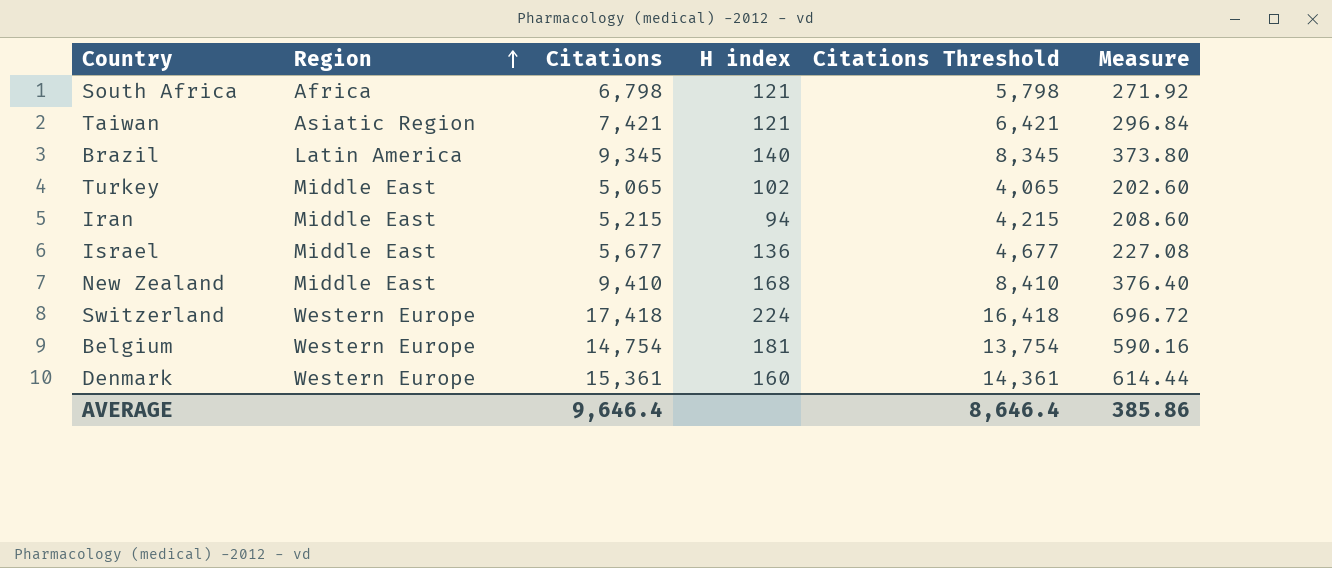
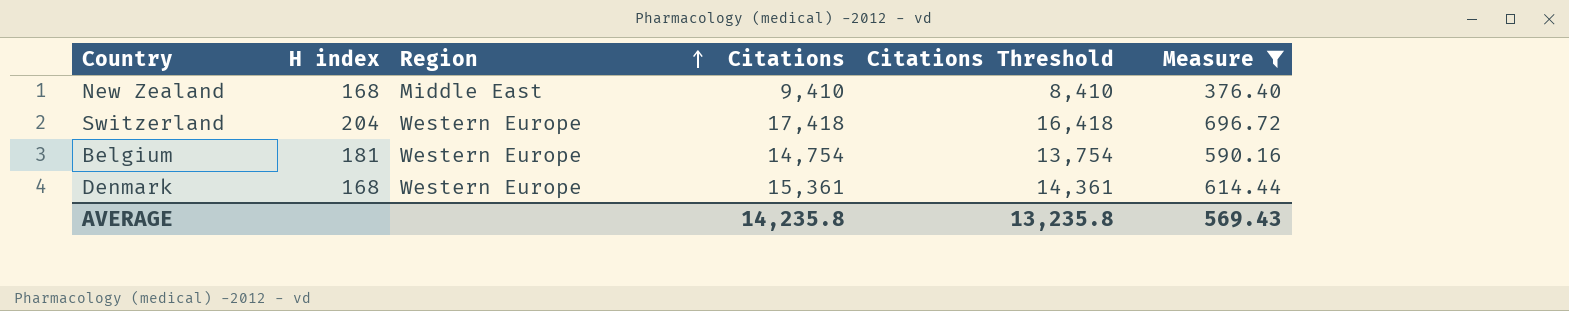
filter: none -> Measure >= 376.40
column H index | position: 4 -> 2
Switzerland | H index: 224 -> 204
Denmark | H index: 160 -> 168
AVERAGE | Citations: 9,646.4 -> 14,235.8
AVERAGE | Citations Threshold: 8,646.4 -> 13,235.8
AVERAGE | Measure: 385.86 -> 569.43

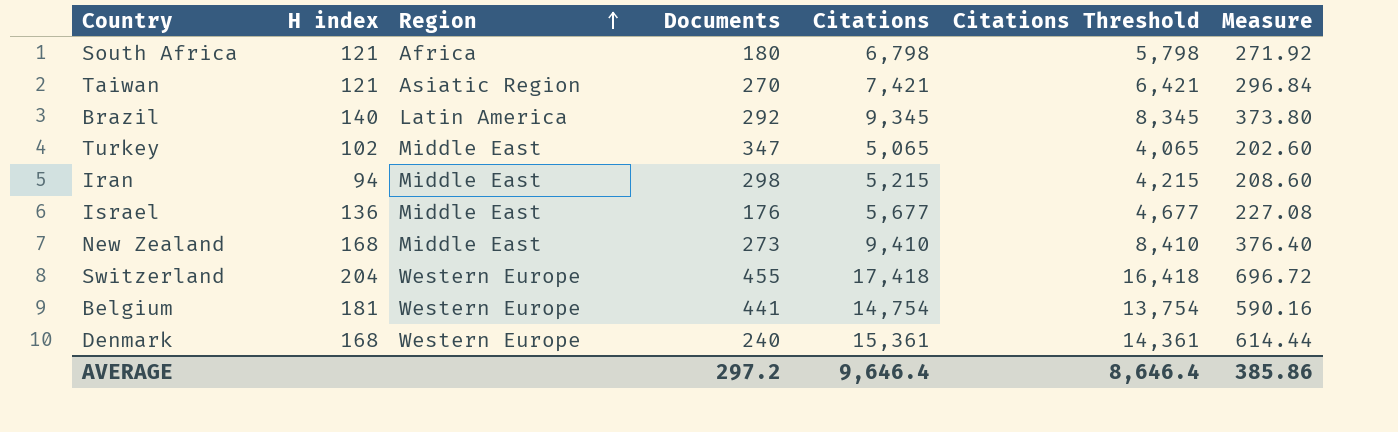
filter: Measure >= 376.40 -> none
column Documents | position: none -> 4
AVERAGE | Citations: 14,235.8 -> 9,646.4
AVERAGE | Citations Threshold: 13,235.8 -> 8,646.4
AVERAGE | Measure: 569.43 -> 385.86

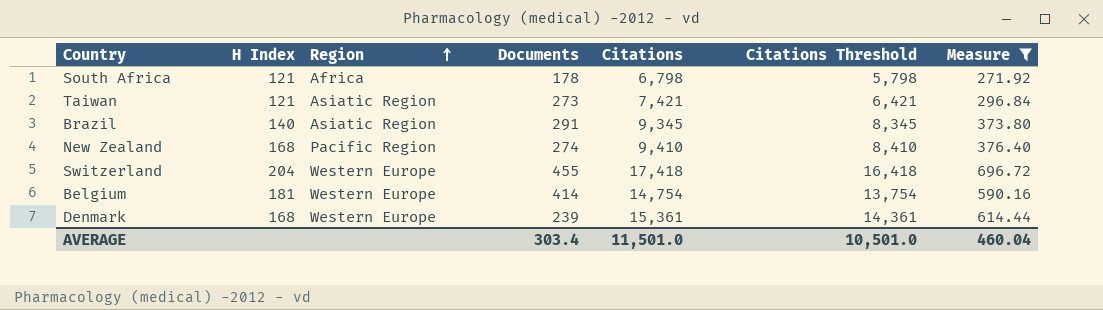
filter: none -> Measure >= 271.92
column name: H index -> H Index
South Africa | Documents: 180 -> 178
Taiwan | Documents: 270 -> 273
Brazil | Region: Latin America -> Asiatic Region
Brazil | Documents: 292 -> 291
New Zealand | Region: Middle East -> Pacific Region
New Zealand | Documents: 273 -> 274
Belgium | Documents: 441 -> 414
Denmark | Documents: 240 -> 239
AVERAGE | Documents: 297.2 -> 303.4
AVERAGE | Citations: 9,646.4 -> 11,501.0
AVERAGE | Citations Threshold: 8,646.4 -> 10,501.0
AVERAGE | Measure: 385.86 -> 460.04

